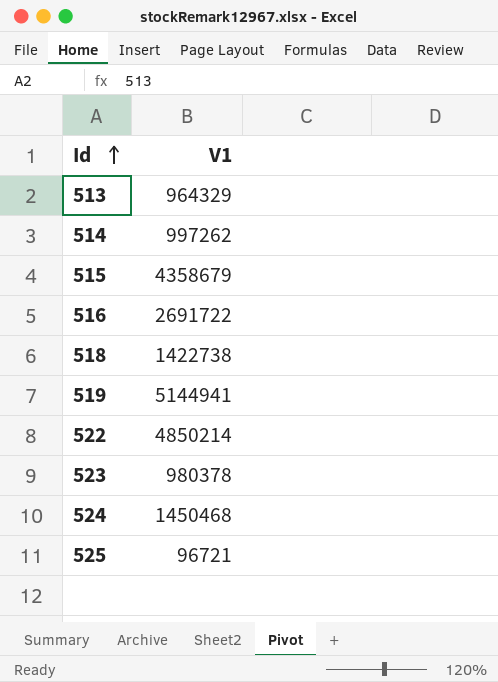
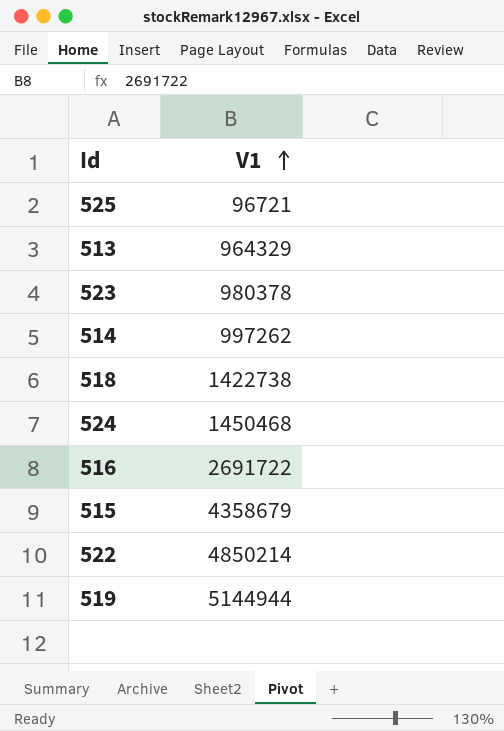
row order: Id ascending -> V1 ascending
519 | V1: 5144941 -> 5144944

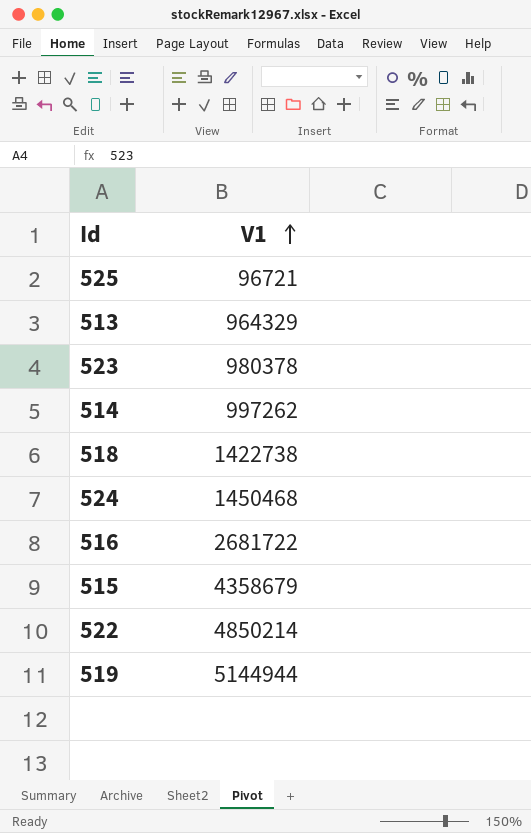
516 | V1: 2691722 -> 2681722

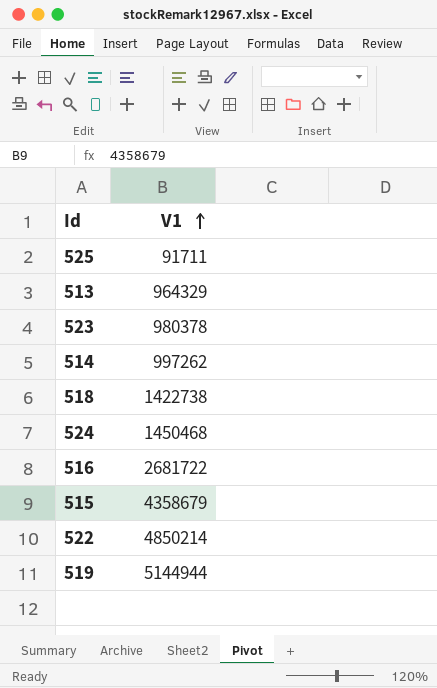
525 | V1: 96721 -> 91711

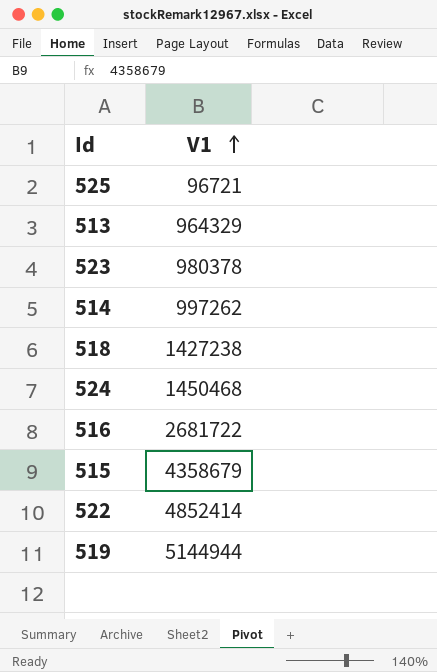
525 | V1: 91711 -> 96721
518 | V1: 1422738 -> 1427238
522 | V1: 4850214 -> 4852414

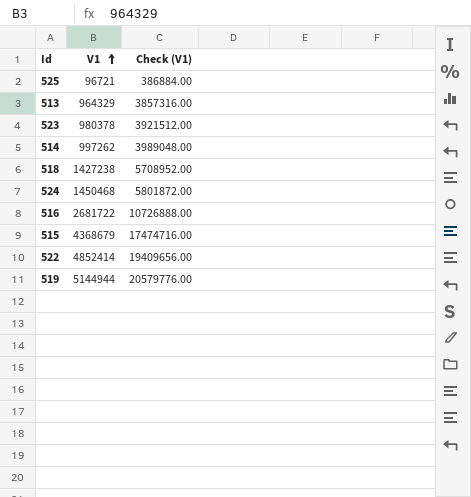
column Check (V1) | formula: none -> [V1] * 4
515 | V1: 4358679 -> 4368679

